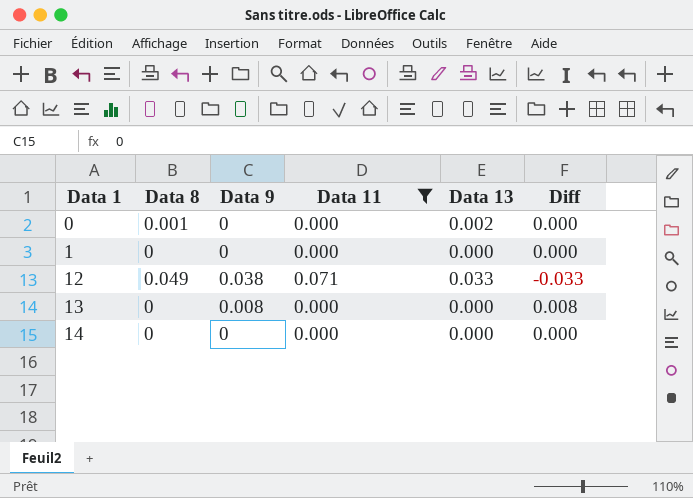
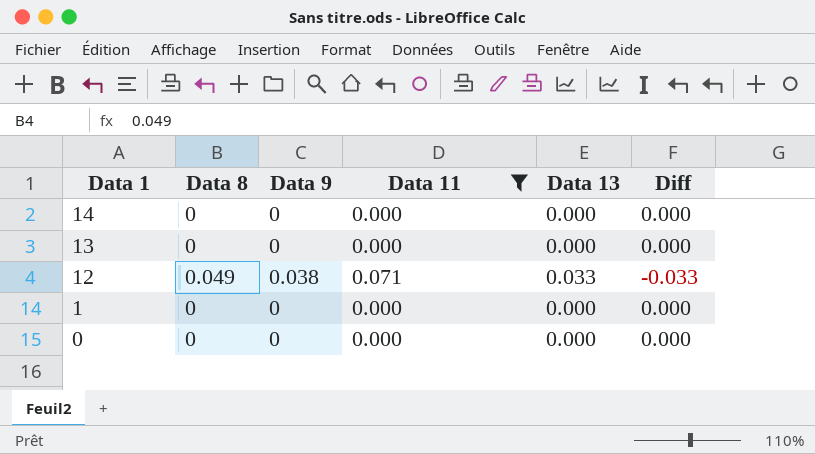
row order: Data 1 ascending -> Data 1 descending
13 | Data 9: 0.008 -> 0
13 | Diff: 0.008 -> 0.000
0 | Data 8: 0.001 -> 0
0 | Data 13: 0.002 -> 0.000

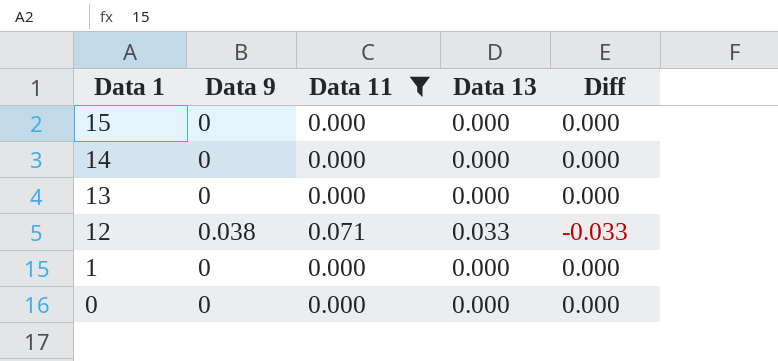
column Data 8 | position: 2 -> none
row 15: none -> 0 | 0.000 | 0.000 | 0.000

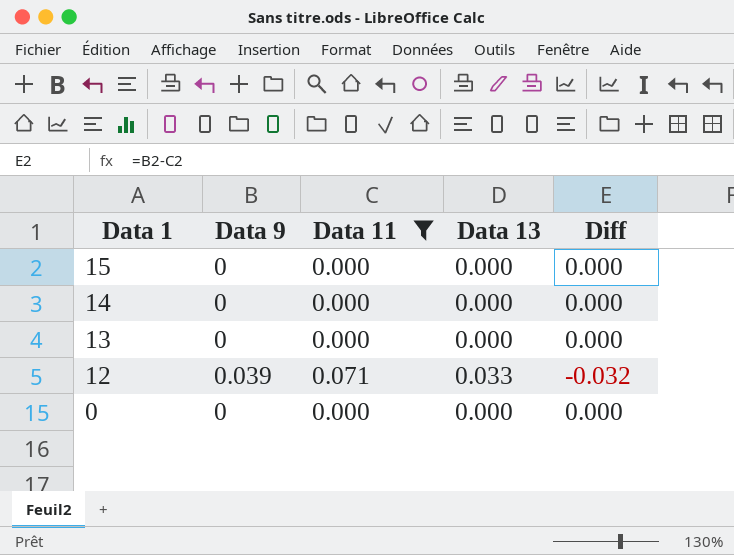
row 1: 0 | 0.000 | 0.000 | 0.000 -> none
12 | Data 9: 0.038 -> 0.039
12 | Diff: -0.033 -> -0.032

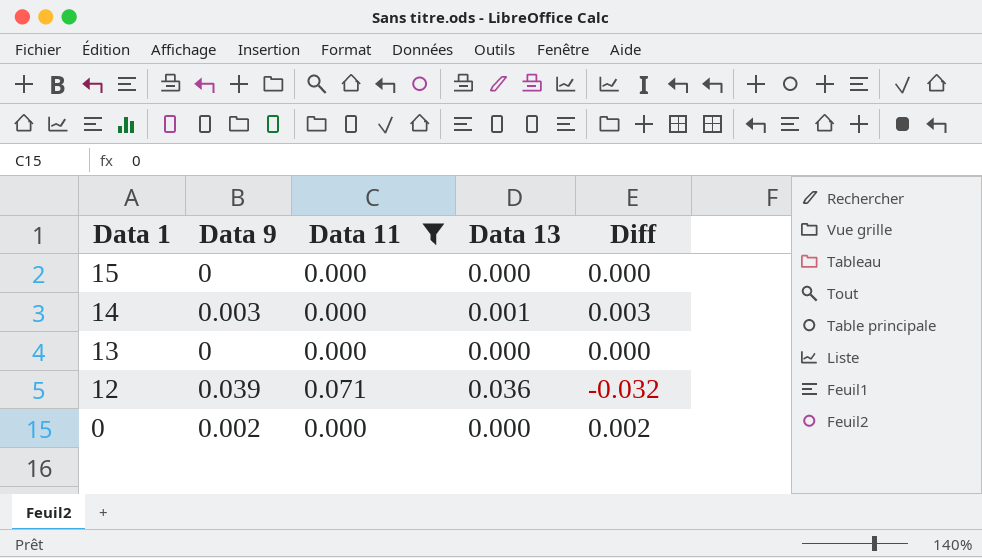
14 | Data 9: 0 -> 0.003
14 | Data 13: 0.000 -> 0.001
14 | Diff: 0.000 -> 0.003
12 | Data 13: 0.033 -> 0.036
0 | Data 9: 0 -> 0.002
0 | Diff: 0.000 -> 0.002

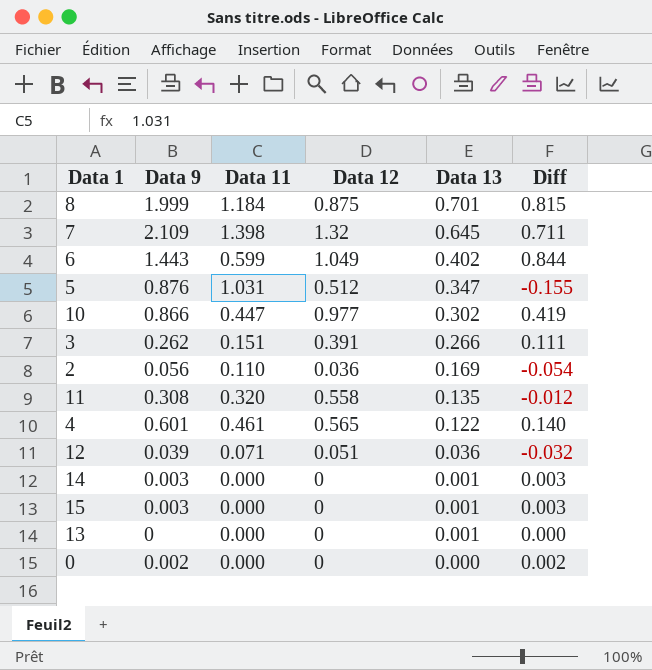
filter: Data 11 <= 0.071 -> none
row order: Data 1 descending -> Data 13 descending
column Data 12 | position: none -> 4
15 | Data 9: 0 -> 0.003
15 | Data 13: 0.000 -> 0.001
15 | Diff: 0.000 -> 0.003
13 | Data 13: 0.000 -> 0.001

